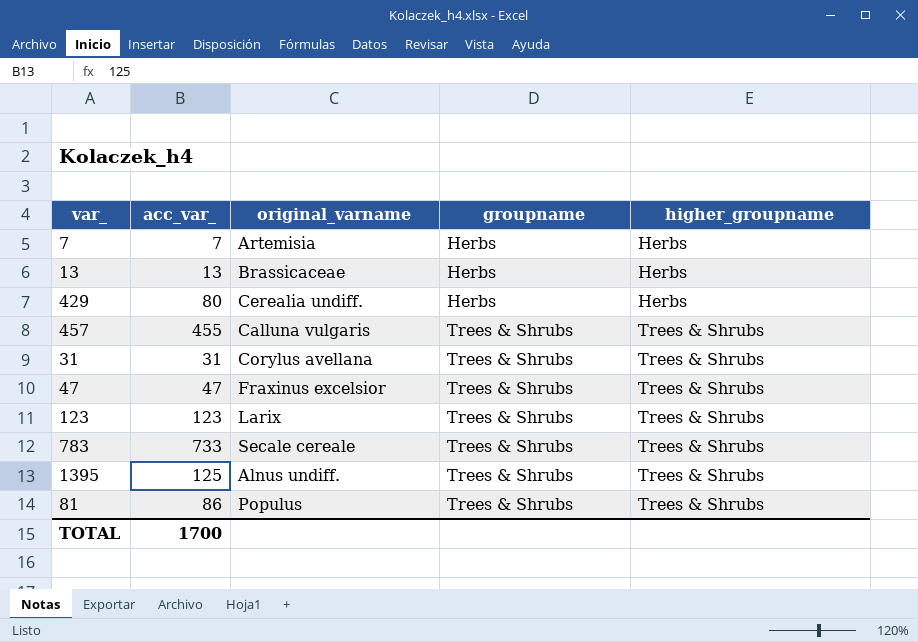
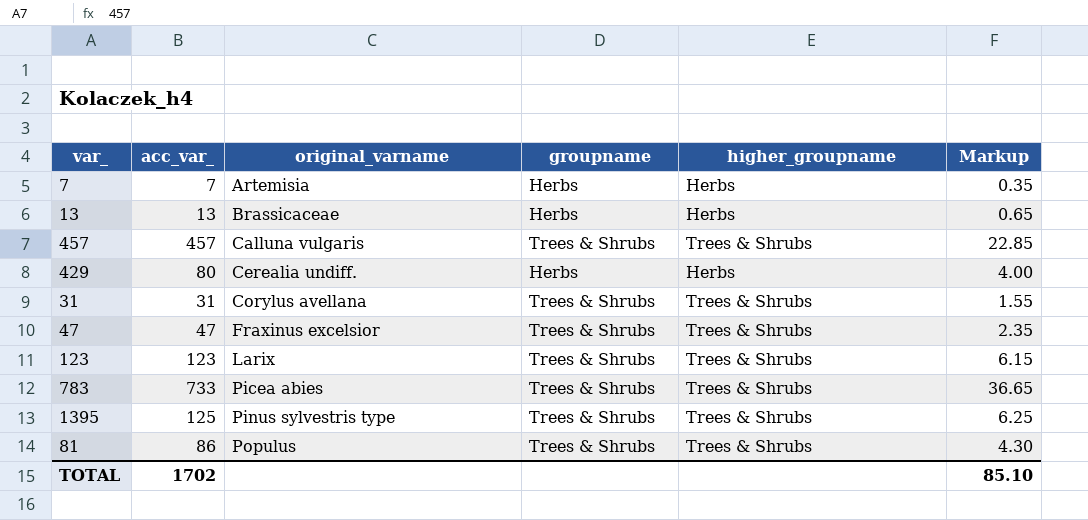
row order: groupname ascending -> original_varname ascending
column Markup | formula: none -> [acc_var_] * 0.05
457 | acc_var_: 455 -> 457
783 | original_varname: Secale cereale -> Picea abies
1395 | original_varname: Alnus undiff. -> Pinus sylvestris type
TOTAL | acc_var_: 1700 -> 1702

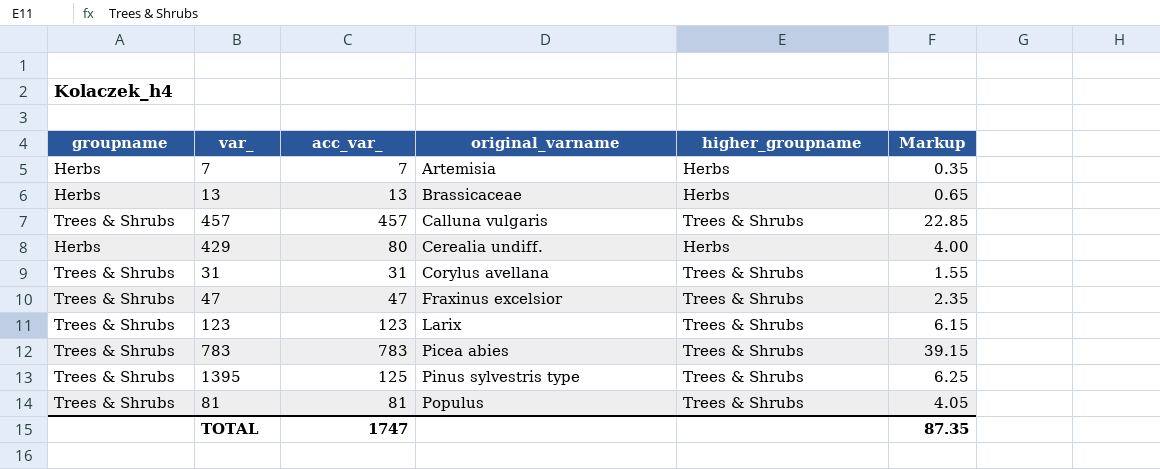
column groupname | position: 4 -> 1
783 | acc_var_: 733 -> 783
783 | Markup: 36.65 -> 39.15
81 | acc_var_: 86 -> 81
81 | Markup: 4.30 -> 4.05
TOTAL | acc_var_: 1702 -> 1747
TOTAL | Markup: 85.10 -> 87.35

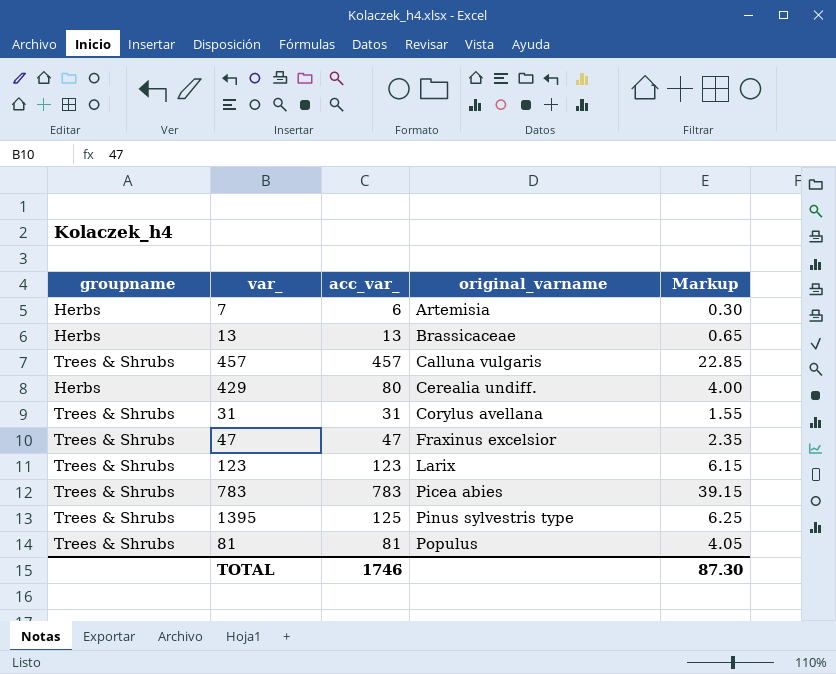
column higher_groupname | position: 5 -> none
7 | acc_var_: 7 -> 6
7 | Markup: 0.35 -> 0.30
TOTAL | acc_var_: 1747 -> 1746
TOTAL | Markup: 87.35 -> 87.30

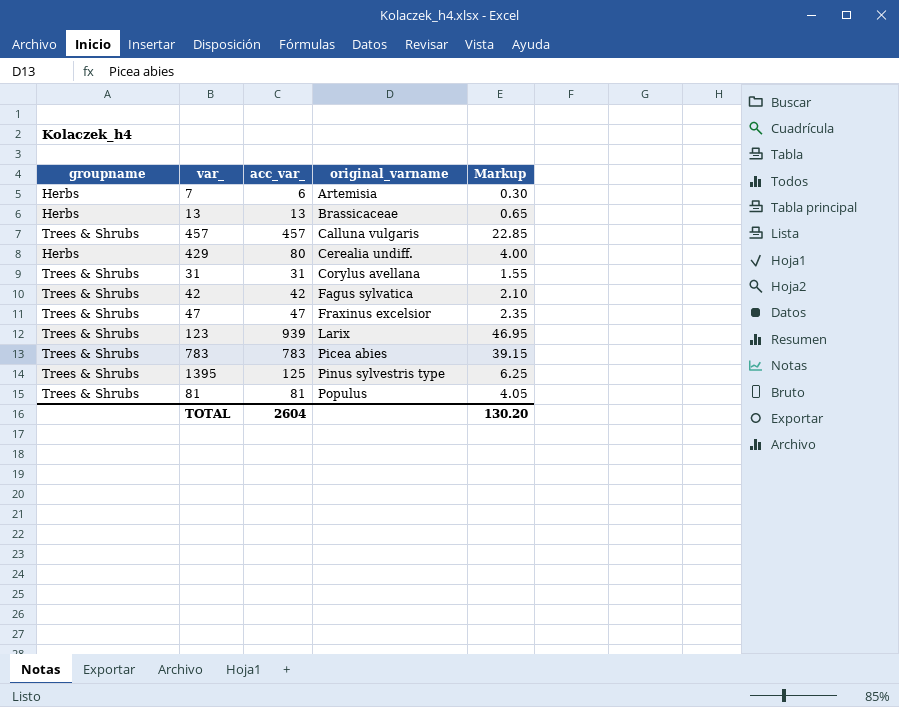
row 42: none -> Trees & Shrubs | 42 | Fagus sylvatica | 2.10
123 | acc_var_: 123 -> 939
123 | Markup: 6.15 -> 46.95
TOTAL | acc_var_: 1746 -> 2604
TOTAL | Markup: 87.30 -> 130.20

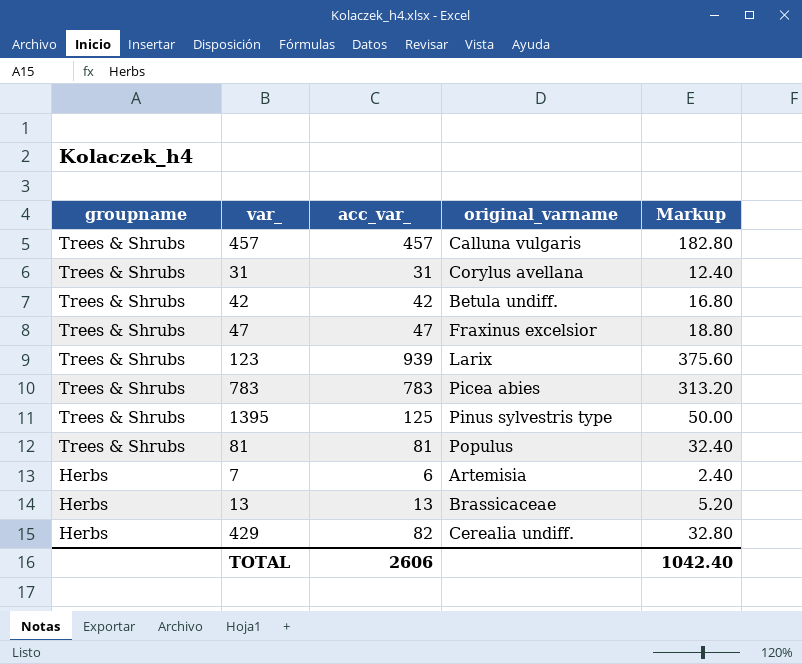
row order: original_varname ascending -> groupname descending
column Markup | formula: [acc_var_] * 0.05 -> [acc_var_] * 0.4
42 | original_varname: Fagus sylvatica -> Betula undiff.
429 | acc_var_: 80 -> 82
TOTAL | acc_var_: 2604 -> 2606
TOTAL | Markup: 130.20 -> 1042.40

